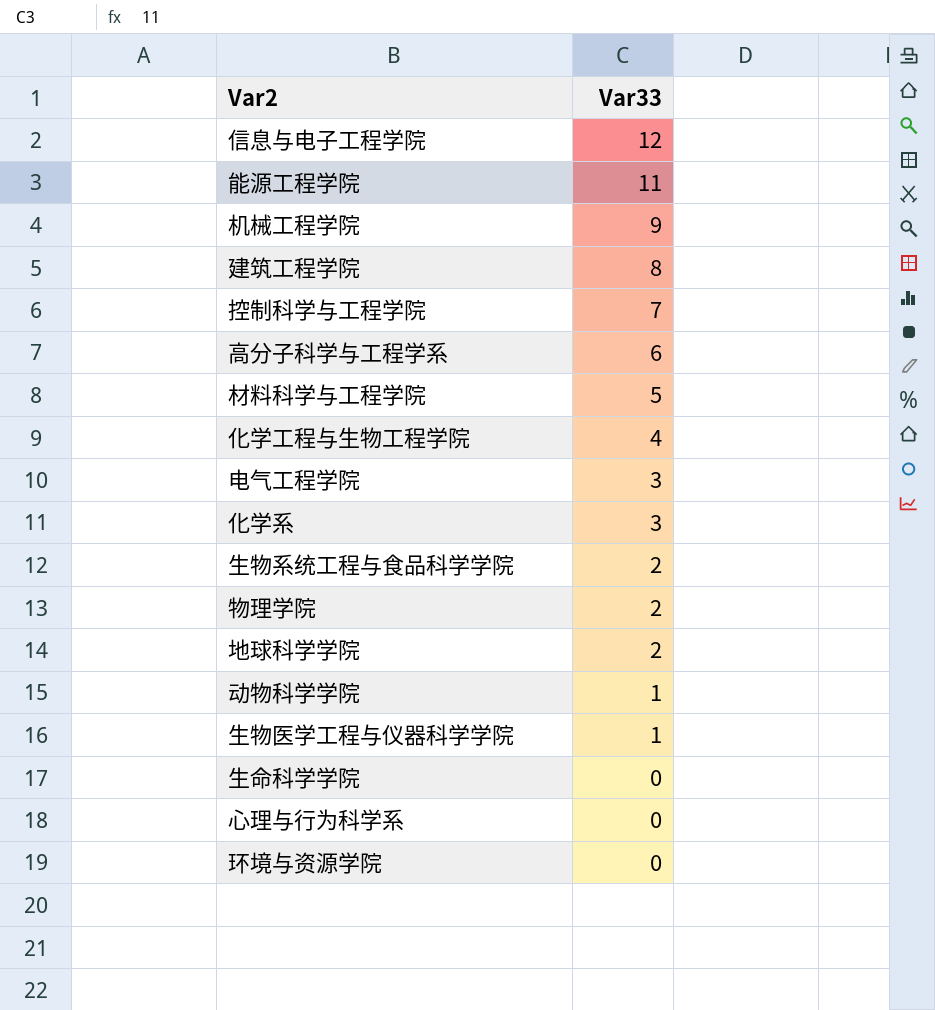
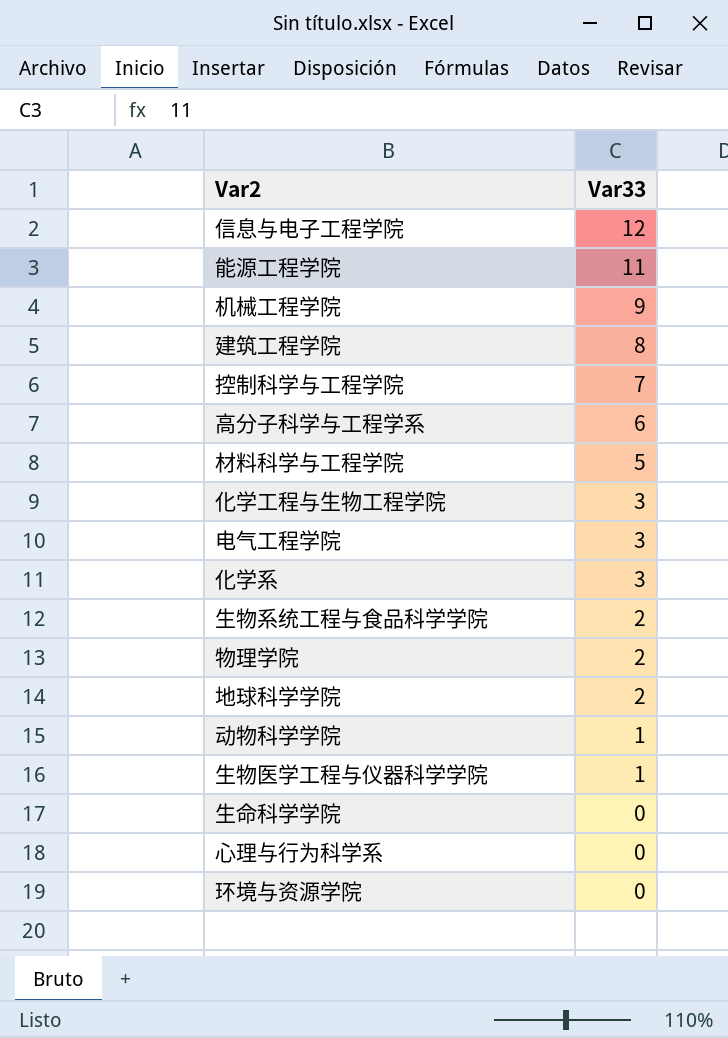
化学工程与生物工程学院 | Var33: 4 -> 3

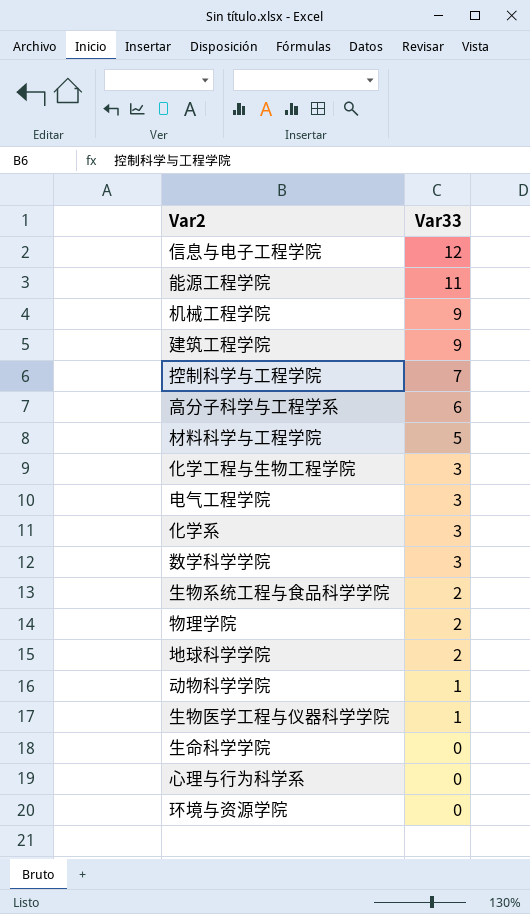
建筑工程学院 | Var33: 8 -> 9
row 数学科学学院: none -> 3

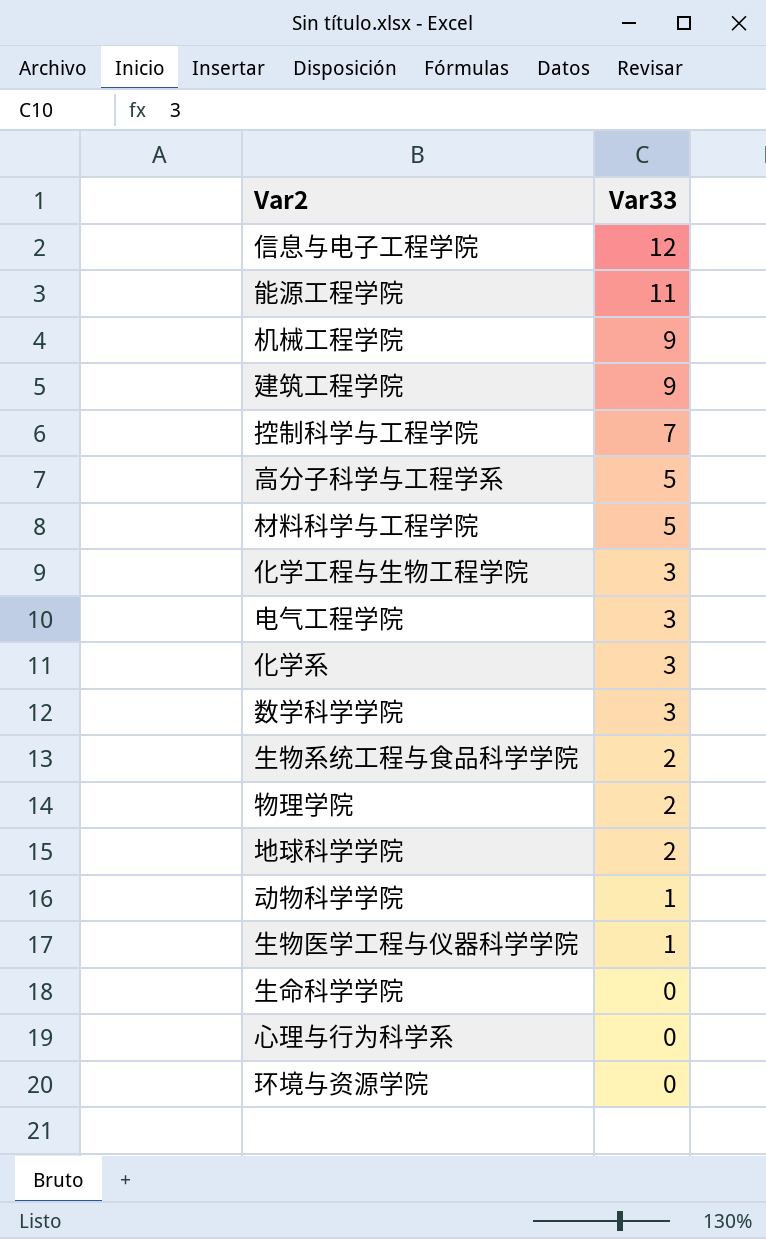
高分子科学与工程学系 | Var33: 6 -> 5

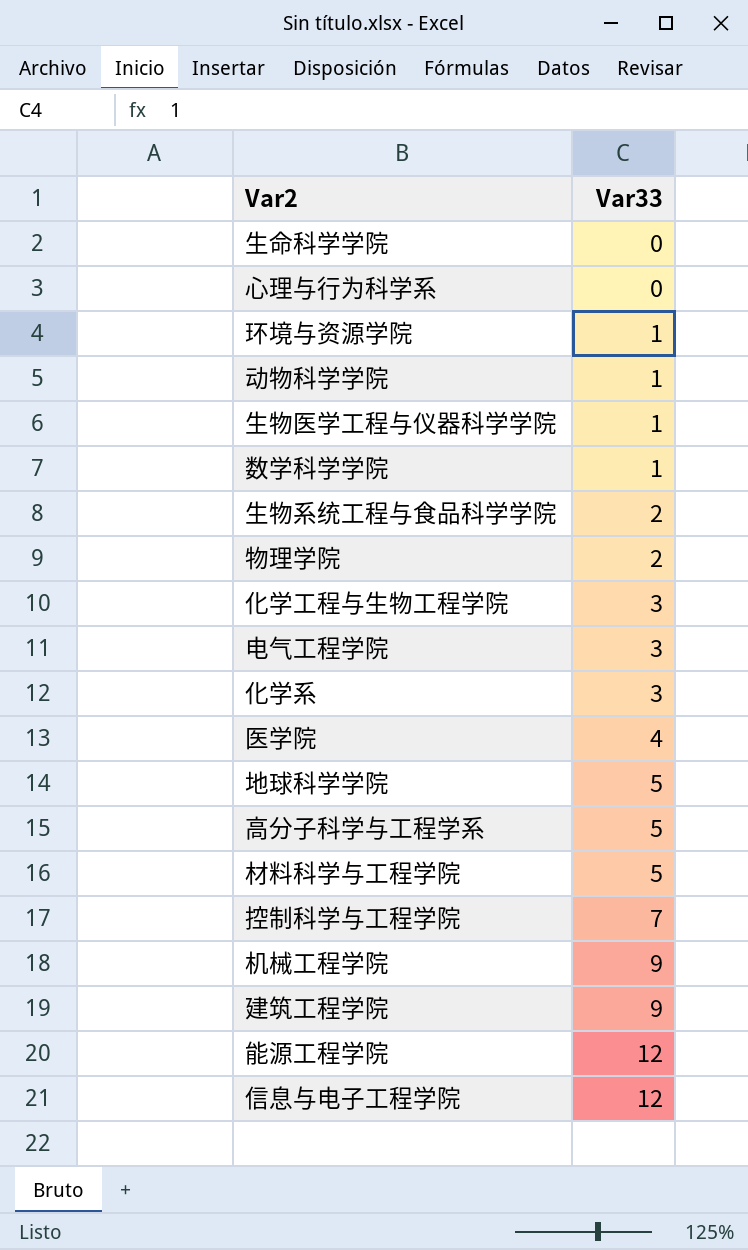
row order: Var33 descending -> Var33 ascending
环境与资源学院 | Var33: 0 -> 1
数学科学学院 | Var33: 3 -> 1
row 医学院: none -> 4
地球科学学院 | Var33: 2 -> 5
能源工程学院 | Var33: 11 -> 12

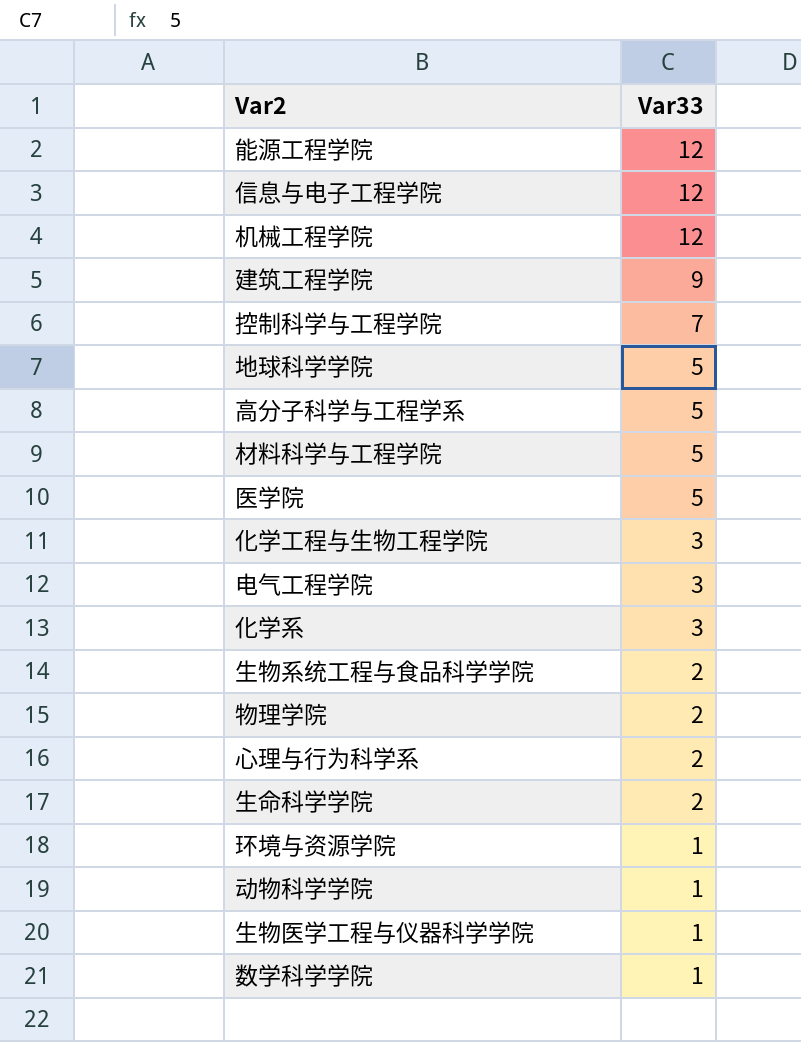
row order: Var33 ascending -> Var33 descending
机械工程学院 | Var33: 9 -> 12
医学院 | Var33: 4 -> 5
心理与行为科学系 | Var33: 0 -> 2
生命科学学院 | Var33: 0 -> 2

